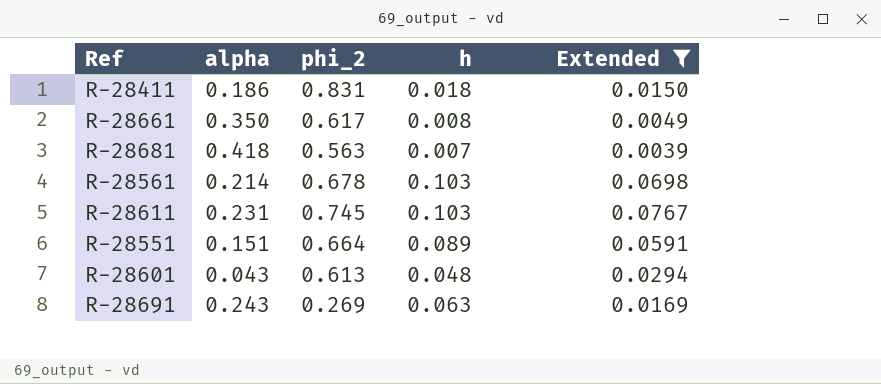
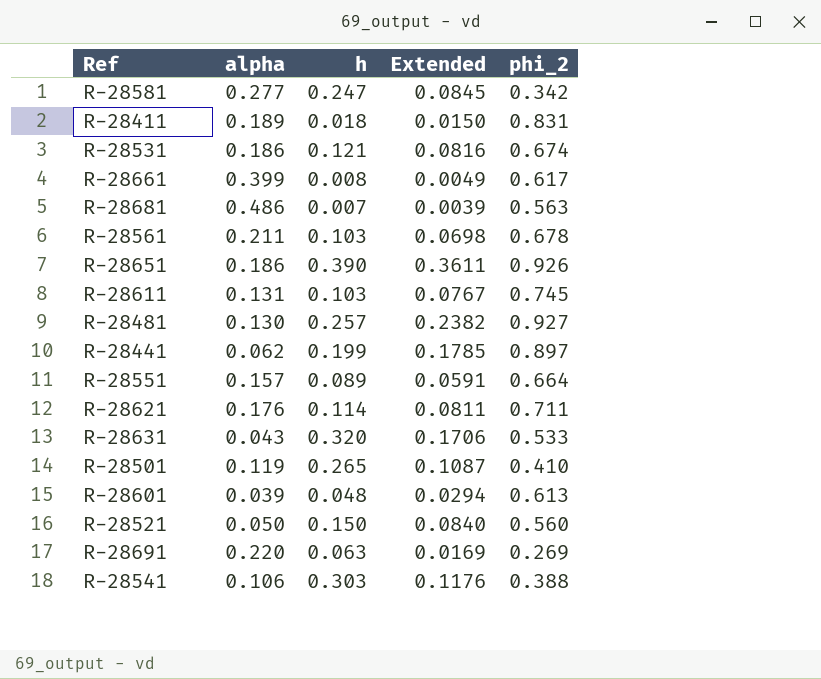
filter: Extended <= 0.0767 -> none
column phi_2 | position: 3 -> 5
R-28411 | alpha: 0.186 -> 0.189
R-28661 | alpha: 0.350 -> 0.399
R-28681 | alpha: 0.418 -> 0.486
R-28561 | alpha: 0.214 -> 0.211
R-28611 | alpha: 0.231 -> 0.131
R-28551 | alpha: 0.151 -> 0.157
R-28601 | alpha: 0.043 -> 0.039
R-28691 | alpha: 0.243 -> 0.220

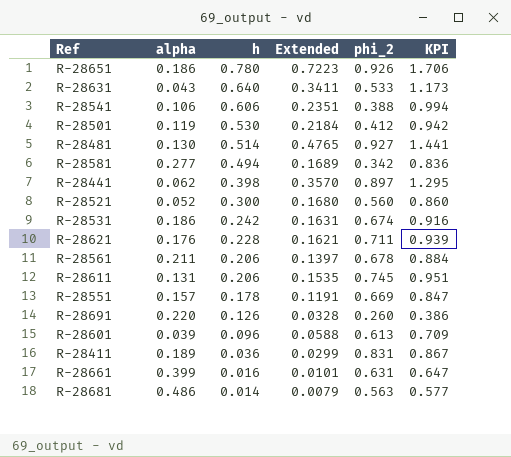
row order: none -> h descending
column KPI | formula: none -> [h] + [phi_2]
R-28651 | h: 0.390 -> 0.780
R-28651 | Extended: 0.3611 -> 0.7223
R-28631 | h: 0.320 -> 0.640
R-28631 | Extended: 0.1706 -> 0.3411
R-28541 | h: 0.303 -> 0.606
R-28541 | Extended: 0.1176 -> 0.2351
R-28501 | h: 0.265 -> 0.530
R-28501 | Extended: 0.1087 -> 0.2184
R-28501 | phi_2: 0.410 -> 0.412
R-28481 | h: 0.257 -> 0.514
R-28481 | Extended: 0.2382 -> 0.4765
R-28581 | h: 0.247 -> 0.494
R-28581 | Extended: 0.0845 -> 0.1689
R-28441 | h: 0.199 -> 0.398
R-28441 | Extended: 0.1785 -> 0.3570
R-28521 | alpha: 0.050 -> 0.052
R-28521 | h: 0.150 -> 0.300
R-28521 | Extended: 0.0840 -> 0.1680
R-28531 | h: 0.121 -> 0.242
R-28531 | Extended: 0.0816 -> 0.1631
R-28621 | h: 0.114 -> 0.228
R-28621 | Extended: 0.0811 -> 0.1621
R-28561 | h: 0.103 -> 0.206
R-28561 | Extended: 0.0698 -> 0.1397
R-28611 | h: 0.103 -> 0.206
R-28611 | Extended: 0.0767 -> 0.1535
R-28551 | h: 0.089 -> 0.178
R-28551 | Extended: 0.0591 -> 0.1191
R-28551 | phi_2: 0.664 -> 0.669
R-28691 | h: 0.063 -> 0.126
R-28691 | Extended: 0.0169 -> 0.0328
R-28691 | phi_2: 0.269 -> 0.260
R-28601 | h: 0.048 -> 0.096
R-28601 | Extended: 0.0294 -> 0.0588
R-28411 | h: 0.018 -> 0.036
R-28411 | Extended: 0.0150 -> 0.0299
R-28661 | h: 0.008 -> 0.016
R-28661 | Extended: 0.0049 -> 0.0101
R-28661 | phi_2: 0.617 -> 0.631
R-28681 | h: 0.007 -> 0.014
R-28681 | Extended: 0.0039 -> 0.0079

